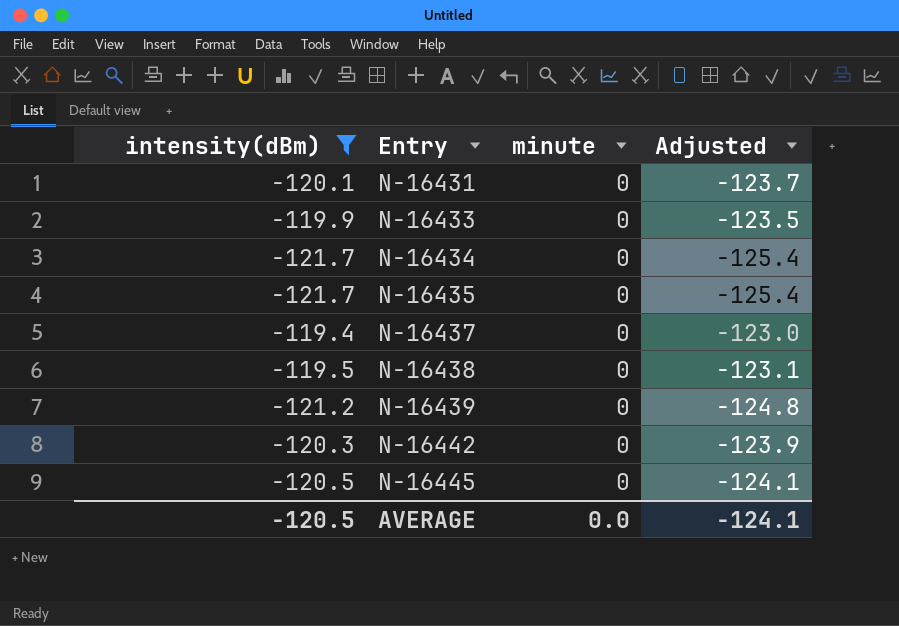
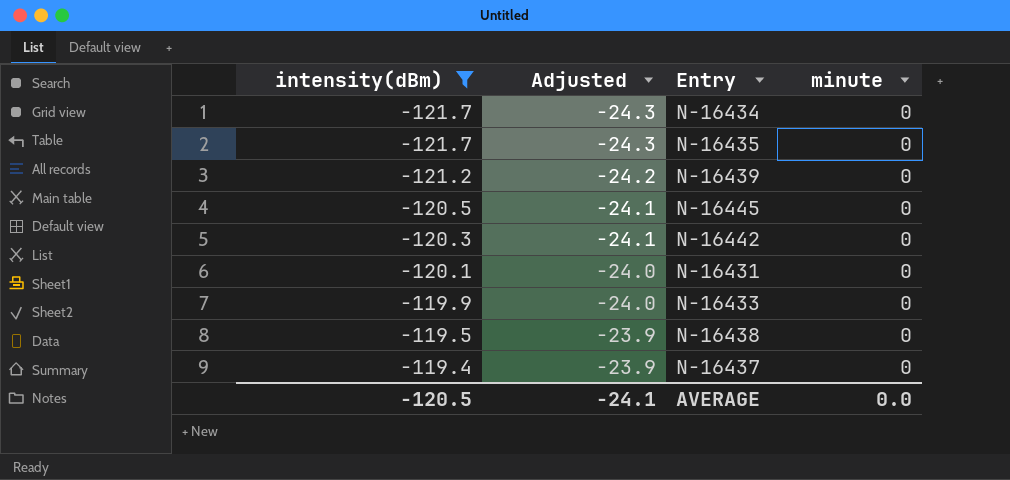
row order: Entry ascending -> intensity(dBm) ascending
column Adjusted | formula: [intensity(dBm)] * 1.03 -> [intensity(dBm)] * 0.2
column Adjusted | position: 4 -> 2
AVERAGE | Adjusted: -124.1 -> -24.1

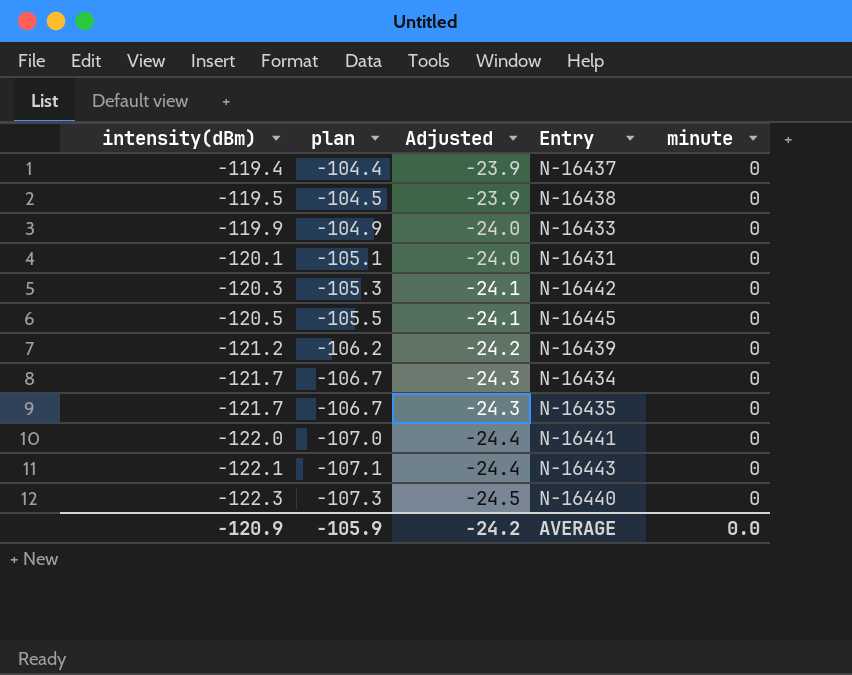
filter: intensity(dBm) >= -121.7 -> none
row order: intensity(dBm) ascending -> intensity(dBm) descending
column plan | formula: none -> [intensity(dBm)] + 15
AVERAGE | intensity(dBm): -120.5 -> -120.9
AVERAGE | Adjusted: -24.1 -> -24.2

